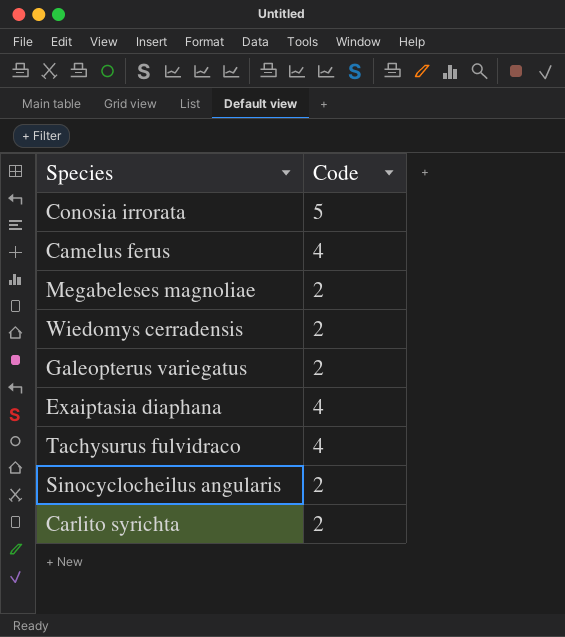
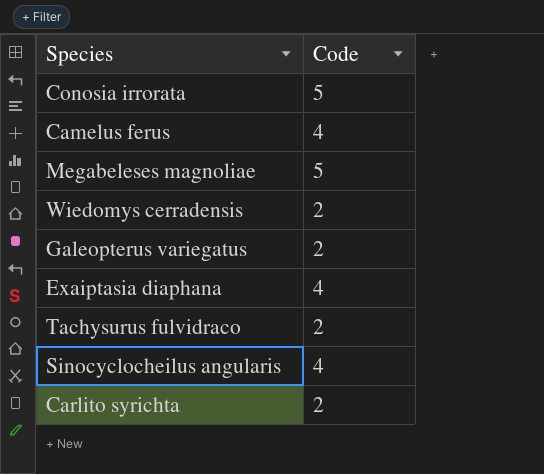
Megabeleses magnoliae | Code: 2 -> 5
Tachysurus fulvidraco | Code: 4 -> 2
Sinocyclocheilus angularis | Code: 2 -> 4

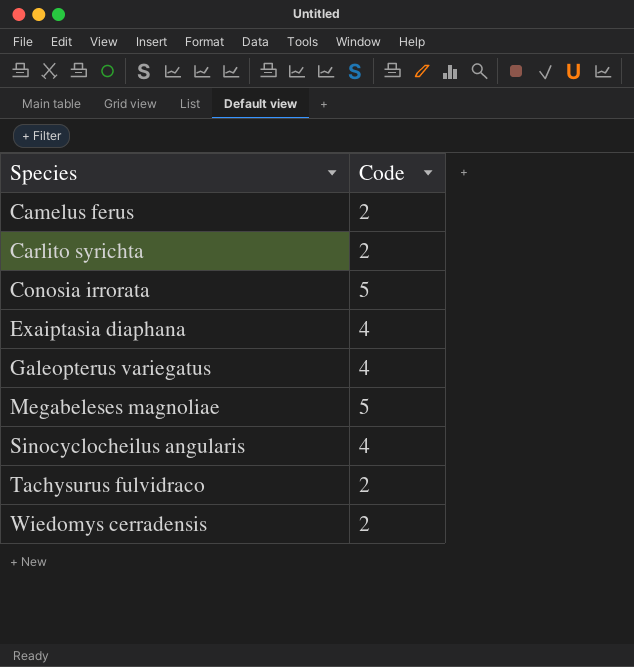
row order: none -> Species ascending
Camelus ferus | Code: 4 -> 2
Galeopterus variegatus | Code: 2 -> 4

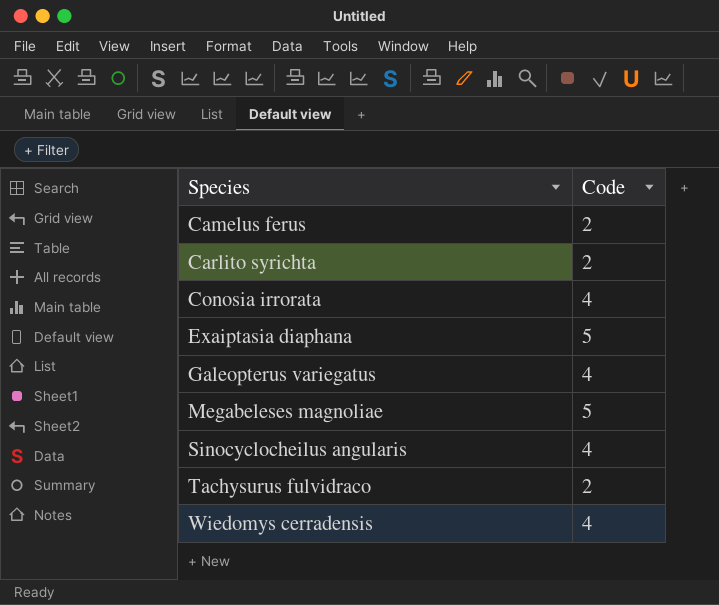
Conosia irrorata | Code: 5 -> 4
Exaiptasia diaphana | Code: 4 -> 5
Wiedomys cerradensis | Code: 2 -> 4

